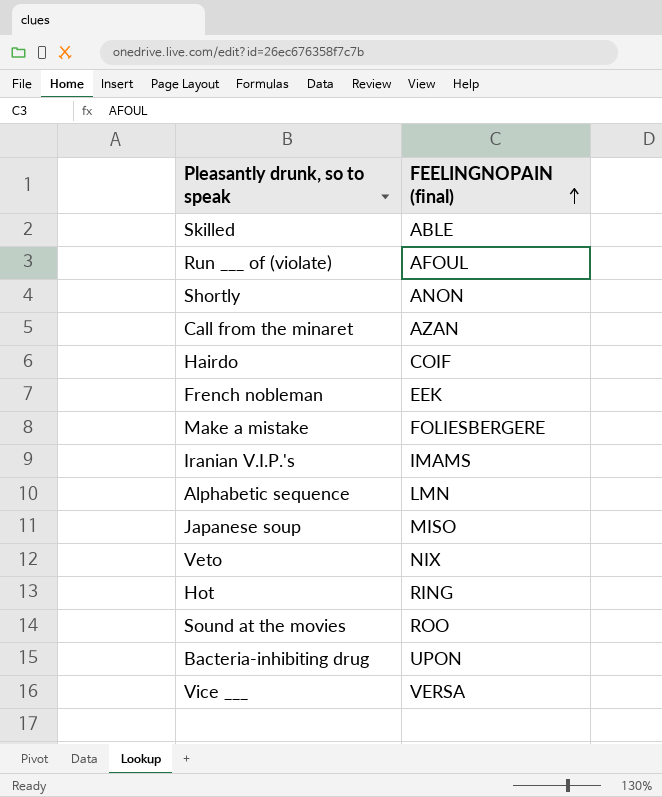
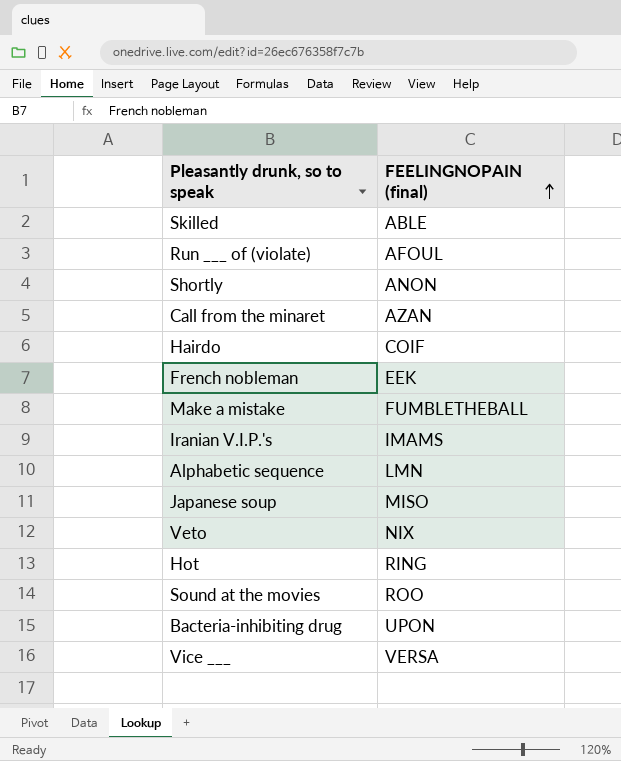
Make a mistake | FEELINGNOPAIN (final): FOLIESBERGERE -> FUMBLETHEBALL

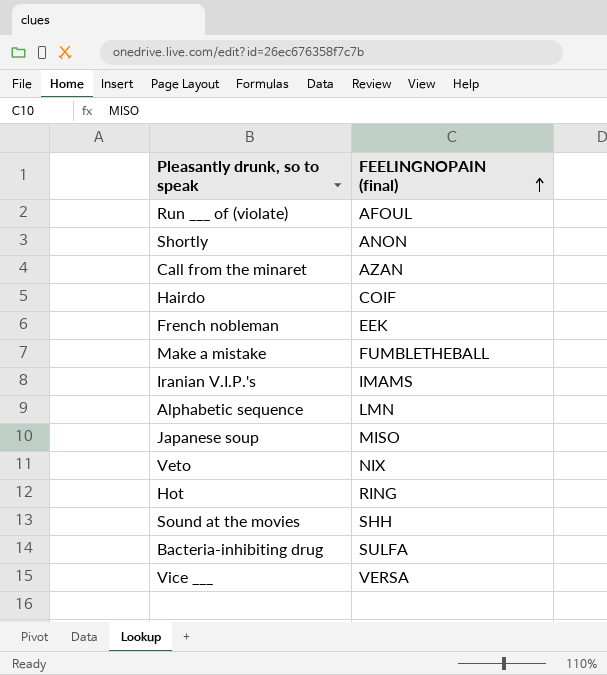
row Skilled: ABLE -> none
Sound at the movies | FEELINGNOPAIN (final): ROO -> SHH
Bacteria-inhibiting drug | FEELINGNOPAIN (final): UPON -> SULFA

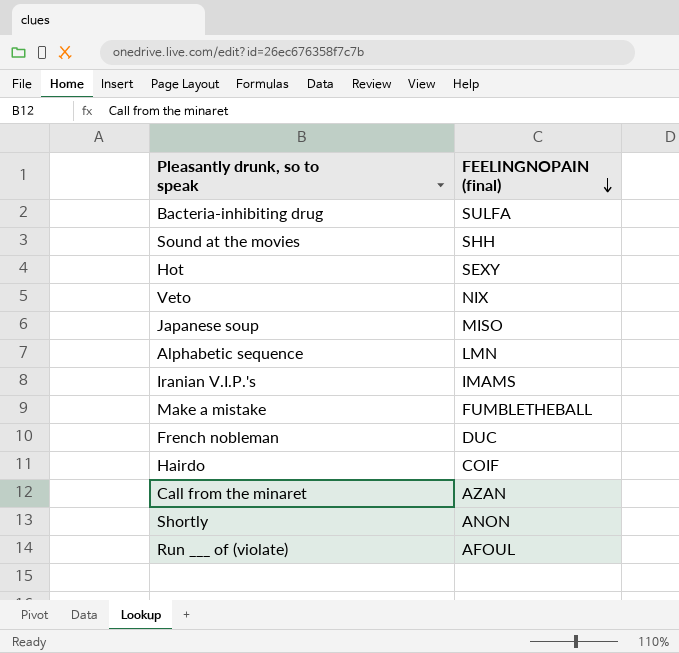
row order: FEELINGNOPAIN (final) ascending -> FEELINGNOPAIN (final) descending
row Vice ___: VERSA -> none
Hot | FEELINGNOPAIN (final): RING -> SEXY
French nobleman | FEELINGNOPAIN (final): EEK -> DUC

